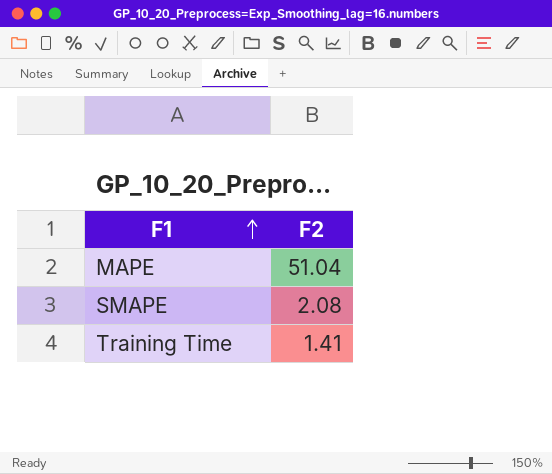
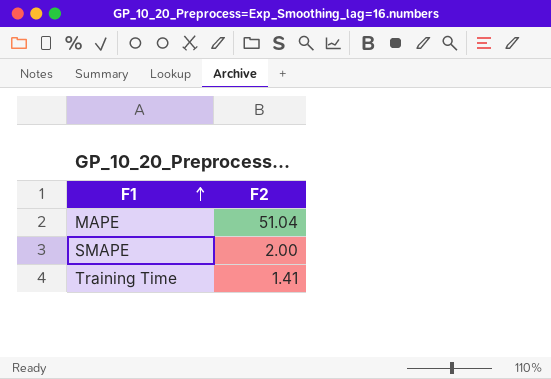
SMAPE | F2: 2.08 -> 2.00

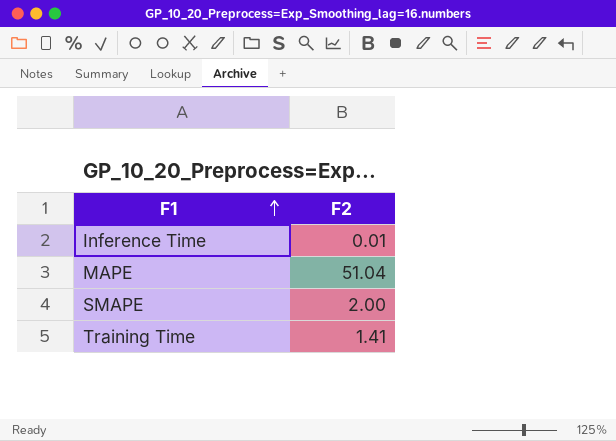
row Inference Time: none -> 0.01

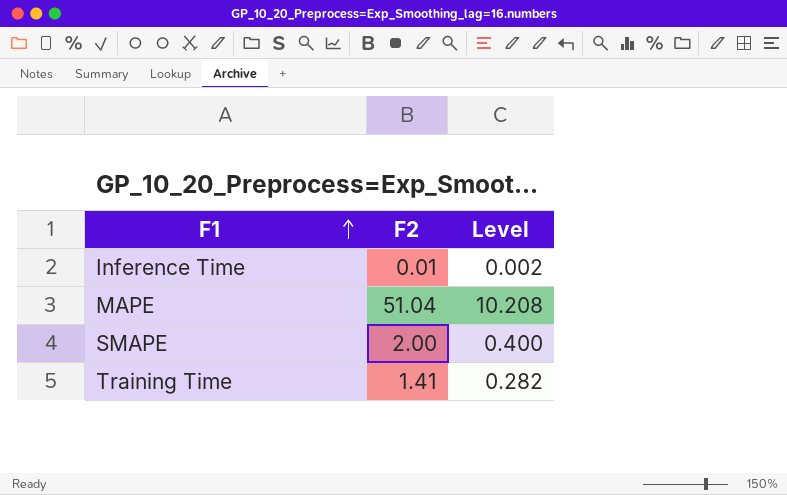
column Level | formula: none -> [F2] * 0.2

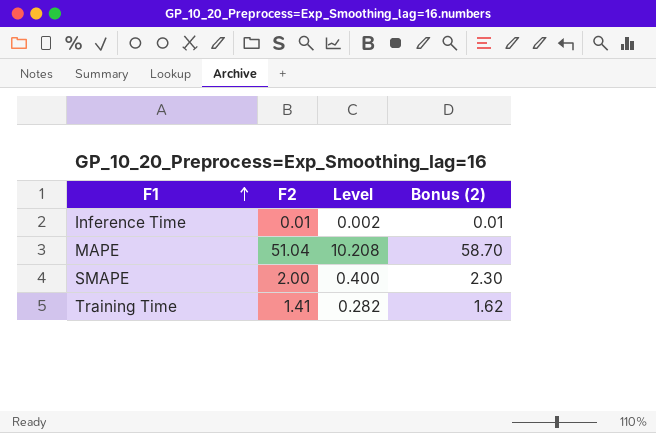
column Bonus (2) | formula: none -> [F2] * 1.15

